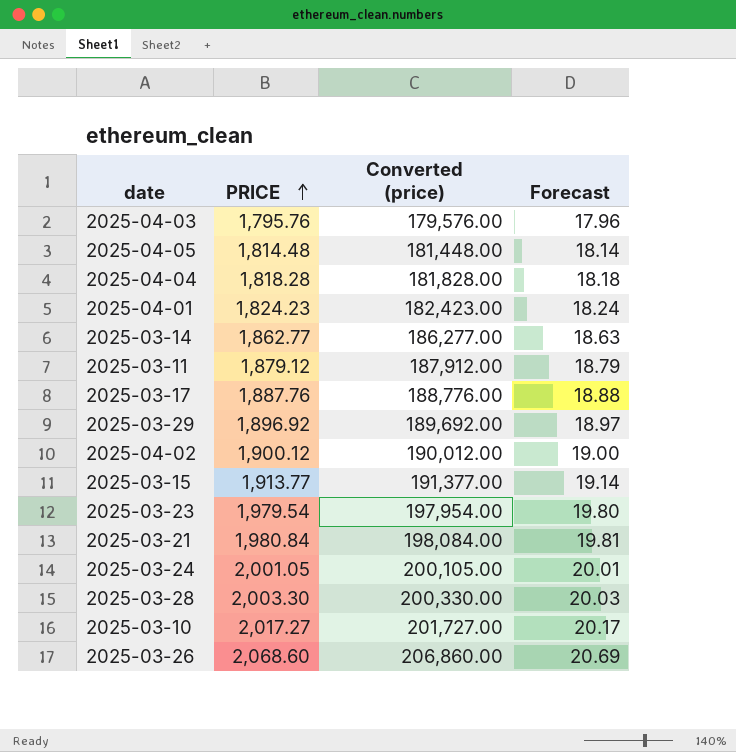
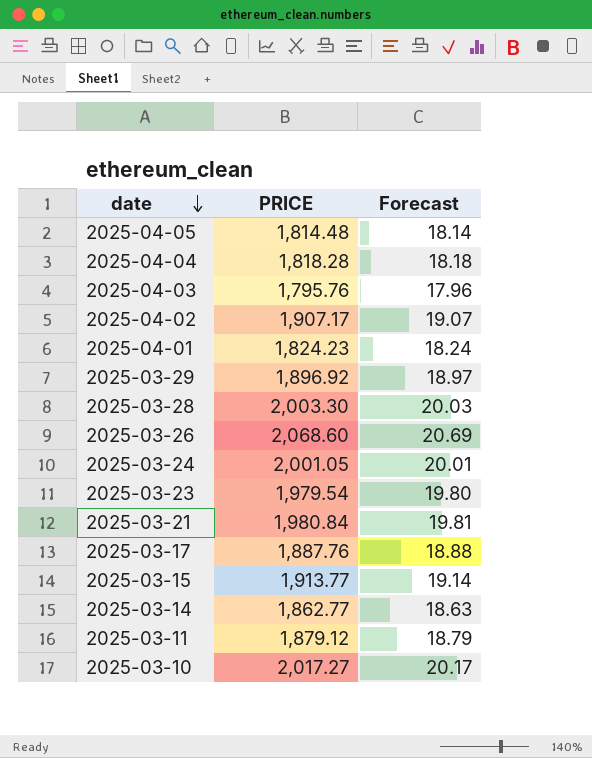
row order: PRICE ascending -> date descending
column Converted (price) | formula: [PRICE] * 100 -> none
2025-04-02 | PRICE: 1,900.12 -> 1,907.17
2025-04-02 | Forecast: 19.00 -> 19.07

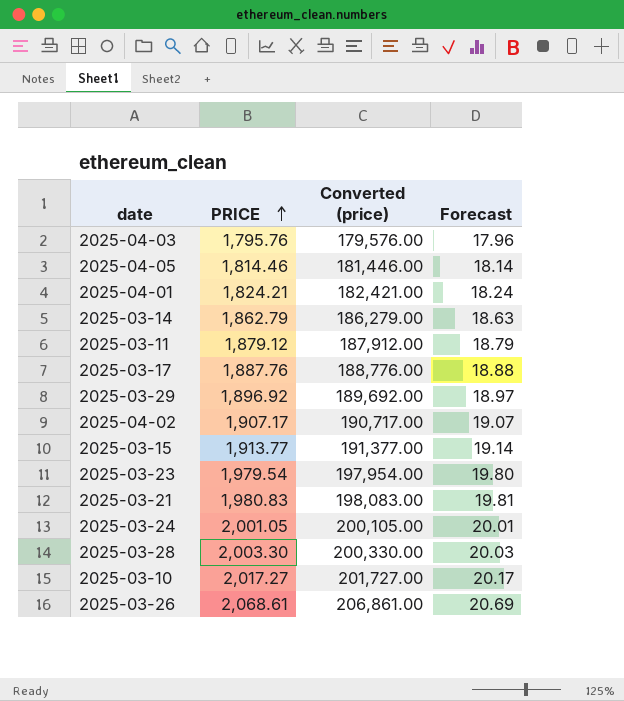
row order: date descending -> PRICE ascending
column Converted (price) | formula: none -> [PRICE] * 100
row 2025-04-04: 1,818.28 | 18.18 -> none
2025-04-05 | PRICE: 1,814.48 -> 1,814.46
2025-04-01 | PRICE: 1,824.23 -> 1,824.21
2025-03-14 | PRICE: 1,862.77 -> 1,862.79
2025-03-21 | PRICE: 1,980.84 -> 1,980.83
2025-03-26 | PRICE: 2,068.60 -> 2,068.61

